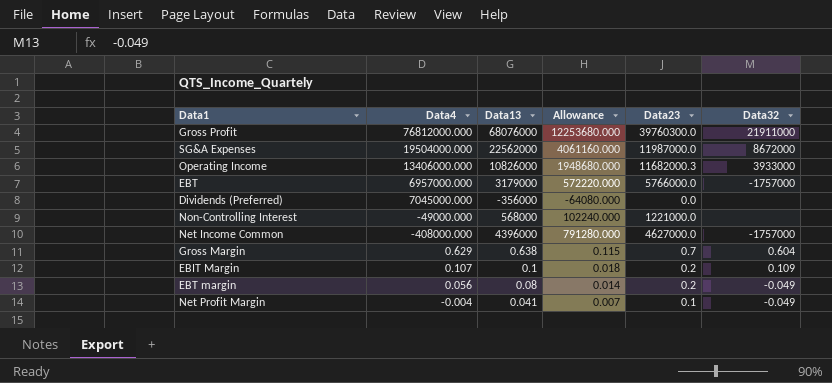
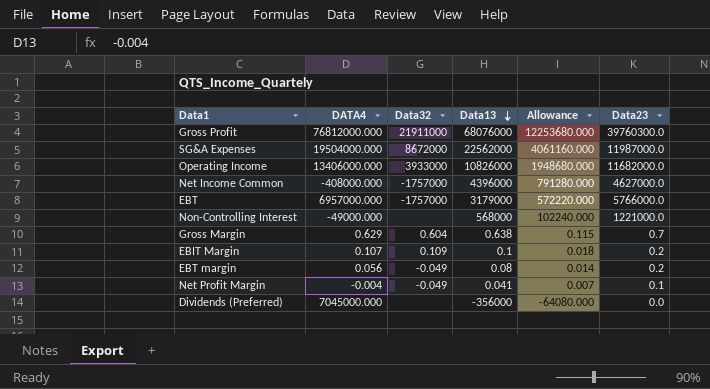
row order: none -> Data13 descending
column name: Data4 -> DATA4
column Data32 | position: 6 -> 3
Operating Income | Data23: 11682000.3 -> 11682000.0

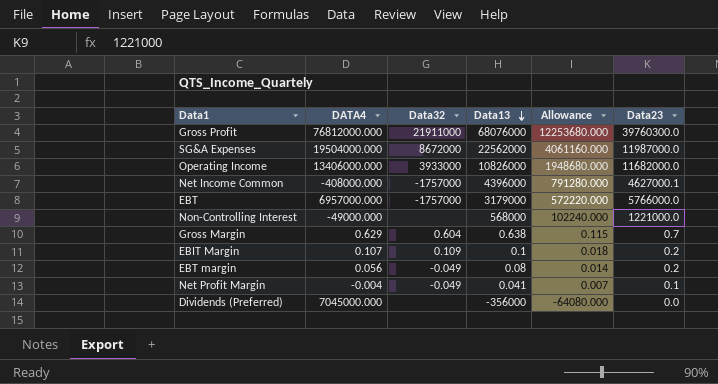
Net Income Common | Data23: 4627000.0 -> 4627000.1

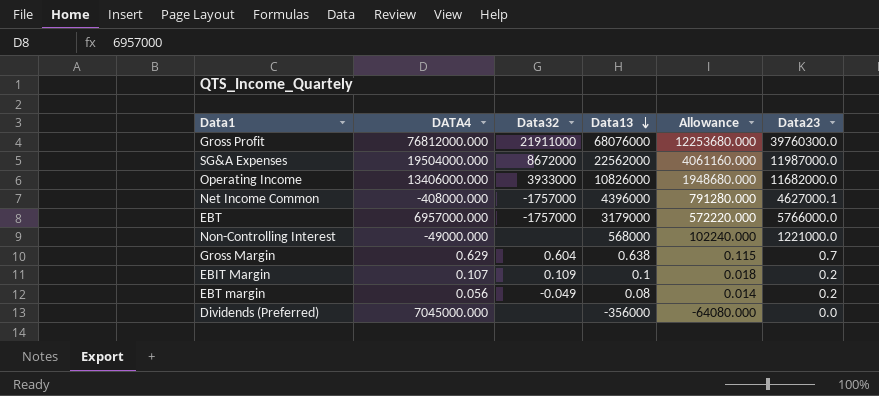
row Net Profit Margin: -0.004 | -0.049 | 0.041 | 0.007 | 0.1 -> none

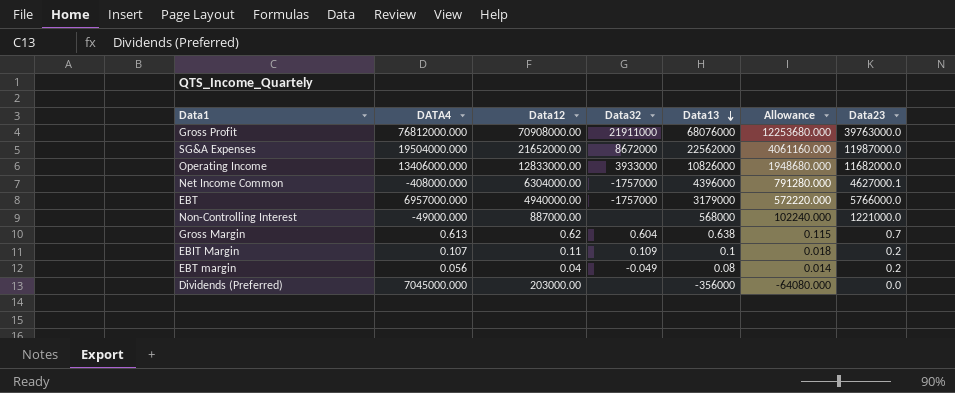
column Data12 | position: none -> 3
Gross Profit | Data23: 39760300.0 -> 39763000.0
Gross Margin | DATA4: 0.629 -> 0.613

